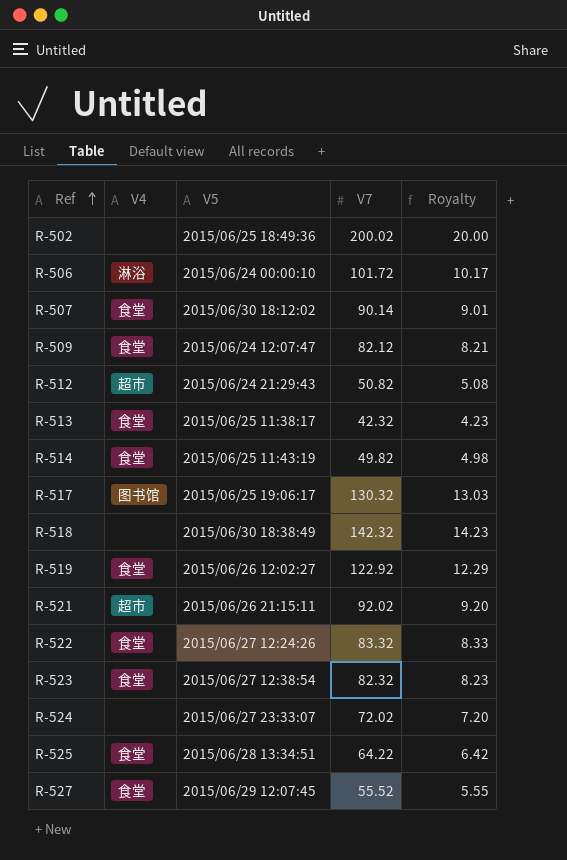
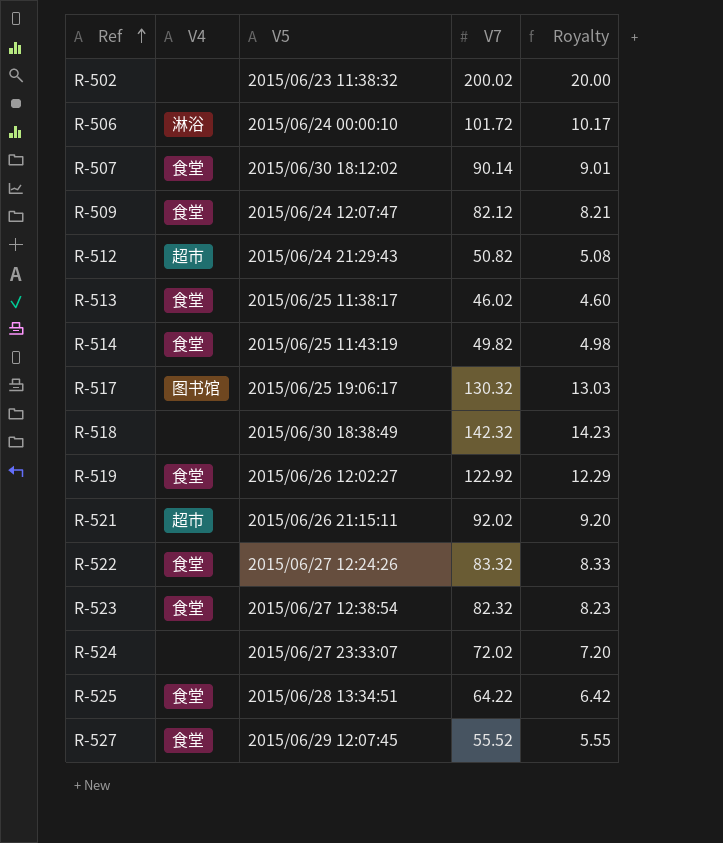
R-502 | V5: 2015/06/25 18:49:36 -> 2015/06/23 11:38:32
R-513 | V7: 42.32 -> 46.02
R-513 | Royalty: 4.23 -> 4.60

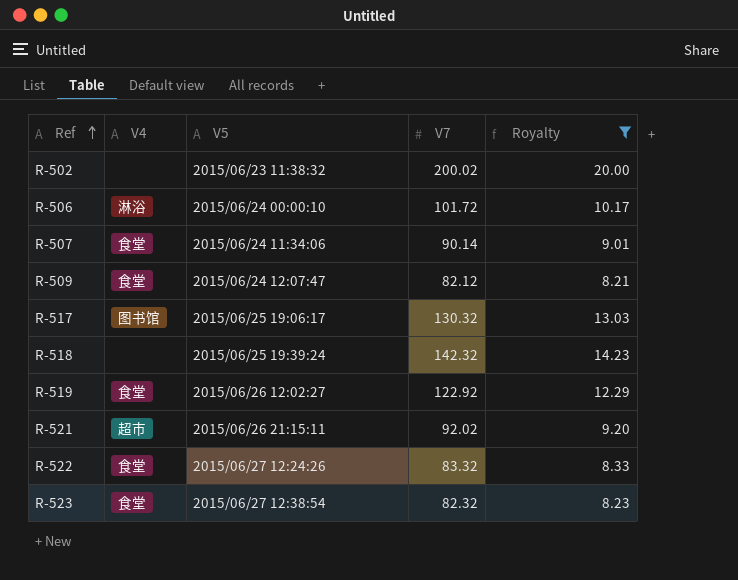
filter: none -> Royalty >= 8.21
R-507 | V5: 2015/06/30 18:12:02 -> 2015/06/24 11:34:06
R-518 | V5: 2015/06/30 18:38:49 -> 2015/06/25 19:39:24

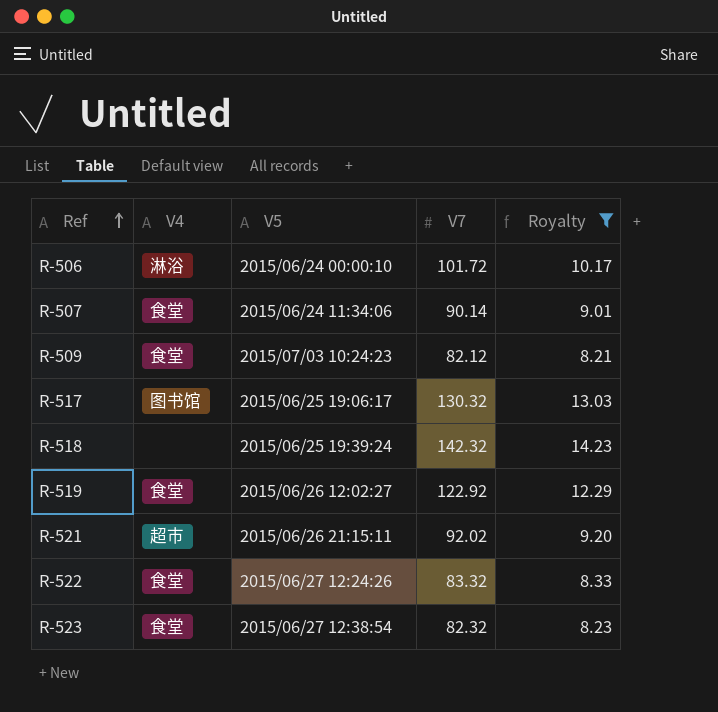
row R-502: none | 2015/06/23 11:38:32 | 200.02 | 20.00 -> none
R-509 | V5: 2015/06/24 12:07:47 -> 2015/07/03 10:24:23

